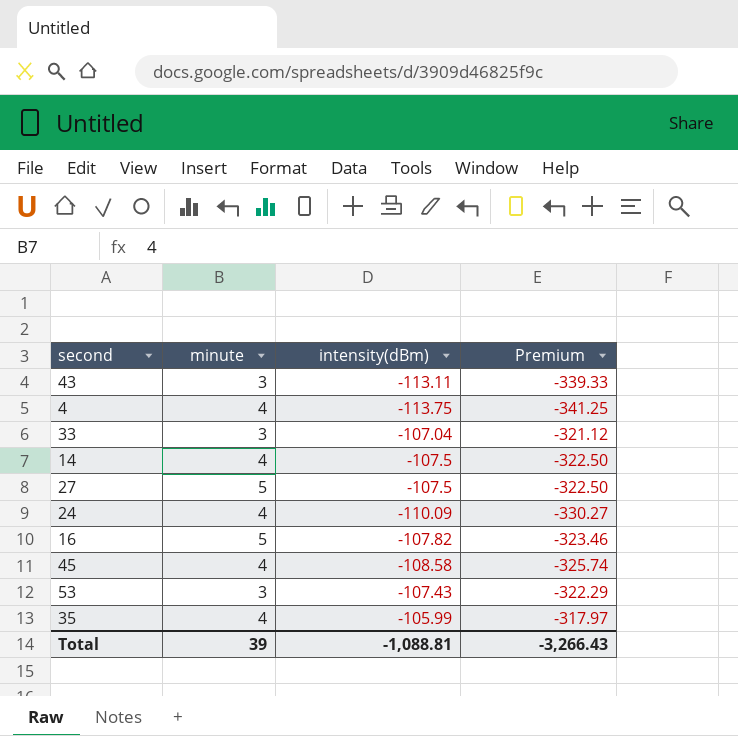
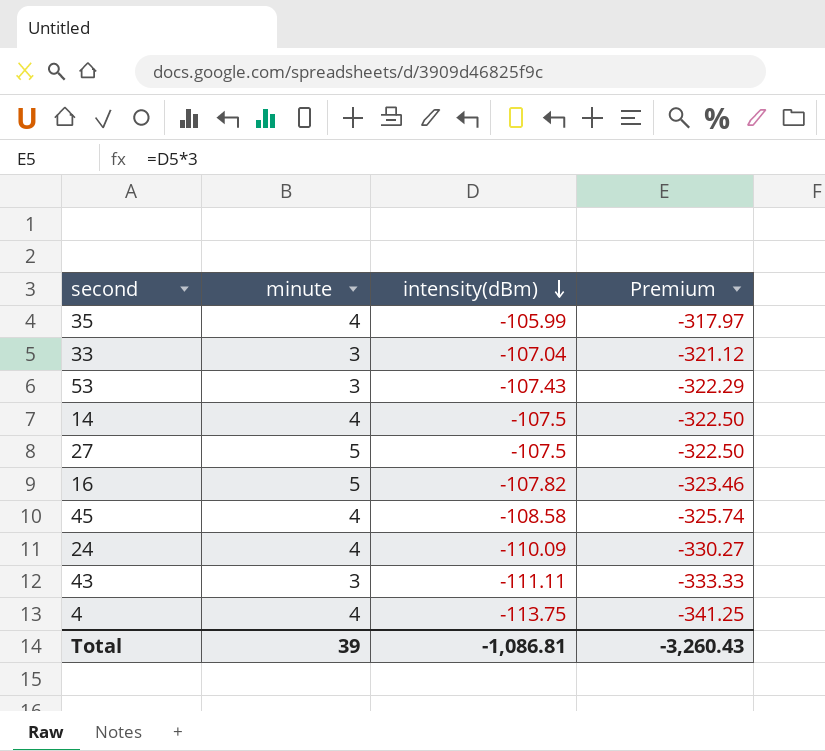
row order: none -> intensity(dBm) descending
43 | intensity(dBm): -113.11 -> -111.11
43 | Premium: -339.33 -> -333.33
Total | intensity(dBm): -1,088.81 -> -1,086.81
Total | Premium: -3,266.43 -> -3,260.43

